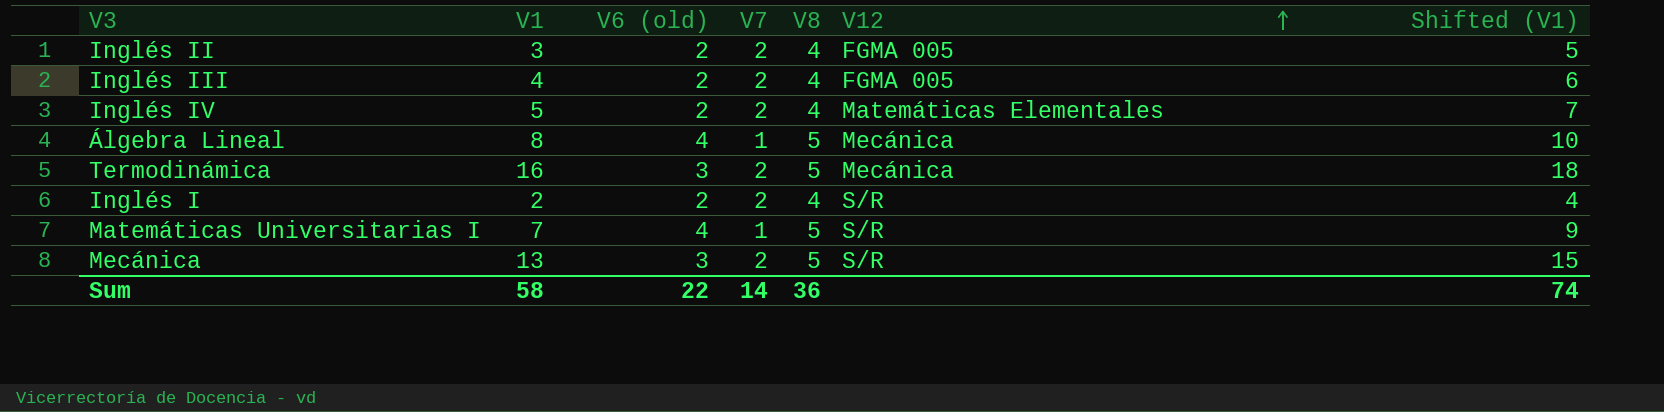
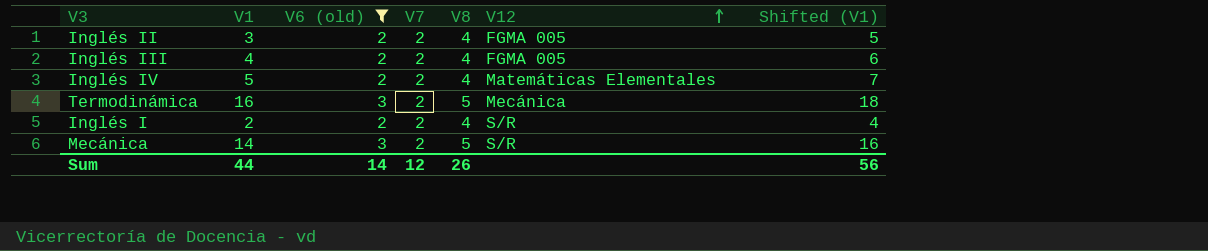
filter: none -> V6 (old) != 4
Mecánica | V1: 13 -> 14
Mecánica | Shifted (V1): 15 -> 16
Sum | V1: 58 -> 44
Sum | V6 (old): 22 -> 14
Sum | V7: 14 -> 12
Sum | V8: 36 -> 26
Sum | Shifted (V1): 74 -> 56

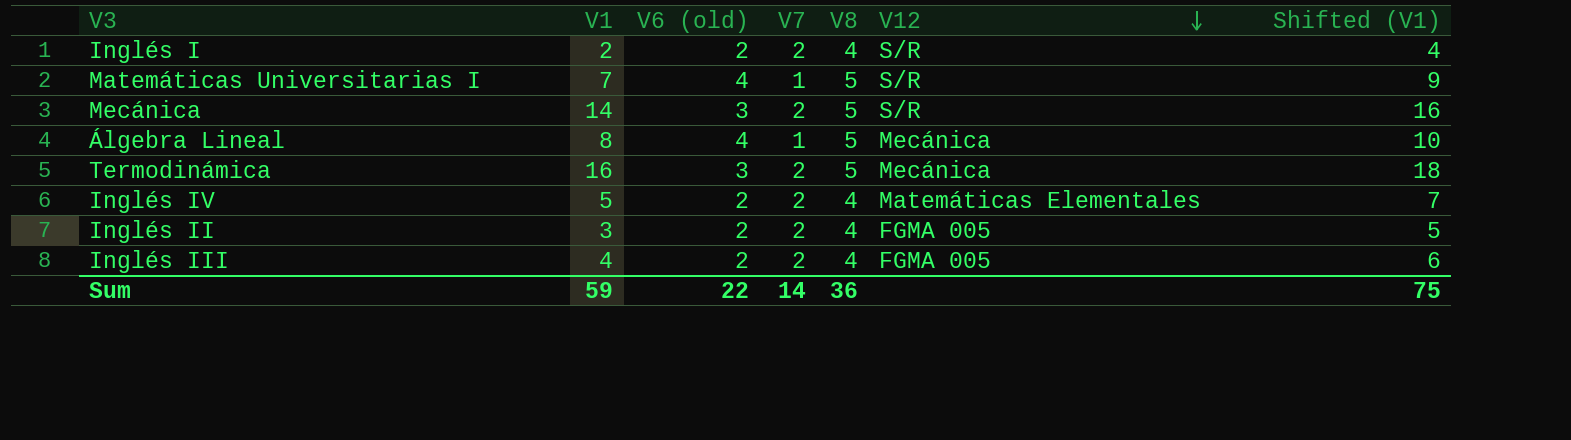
filter: V6 (old) != 4 -> none
row order: V12 ascending -> V12 descending
Sum | V1: 44 -> 59
Sum | V6 (old): 14 -> 22
Sum | V7: 12 -> 14
Sum | V8: 26 -> 36
Sum | Shifted (V1): 56 -> 75

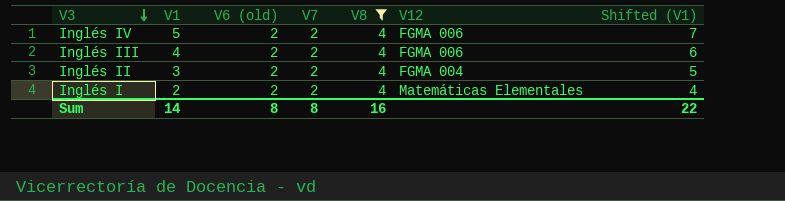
filter: none -> V8 = 4
row order: V12 descending -> V3 descending
Inglés IV | V12: Matemáticas Elementales -> FGMA 006
Inglés III | V12: FGMA 005 -> FGMA 006
Inglés II | V12: FGMA 005 -> FGMA 004
Inglés I | V12: S/R -> Matemáticas Elementales
Sum | V1: 59 -> 14
Sum | V6 (old): 22 -> 8
Sum | V7: 14 -> 8
Sum | V8: 36 -> 16
Sum | Shifted (V1): 75 -> 22

